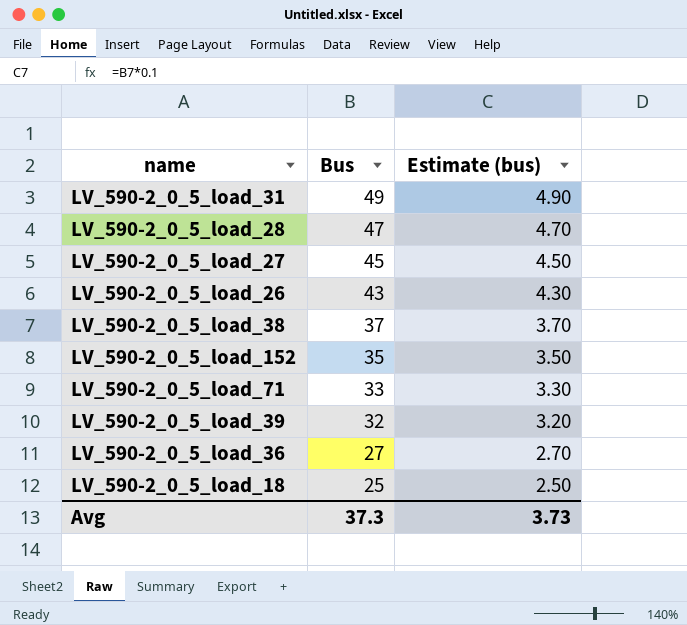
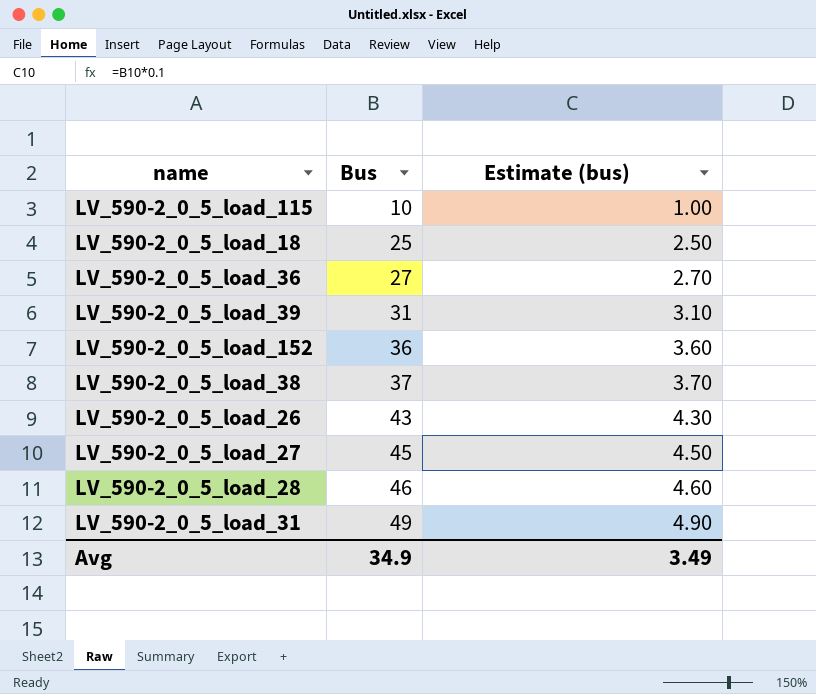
row order: Bus descending -> Bus ascending
row LV_590-2_0_5_load_71: 33 | 3.30 -> none
row LV_590-2_0_5_load_115: none -> 10 | 1.00
LV_590-2_0_5_load_39 | Bus: 32 -> 31
LV_590-2_0_5_load_39 | Estimate (bus): 3.20 -> 3.10
LV_590-2_0_5_load_152 | Bus: 35 -> 36
LV_590-2_0_5_load_152 | Estimate (bus): 3.50 -> 3.60
LV_590-2_0_5_load_28 | Bus: 47 -> 46
LV_590-2_0_5_load_28 | Estimate (bus): 4.70 -> 4.60
Avg | Bus: 37.3 -> 34.9
Avg | Estimate (bus): 3.73 -> 3.49

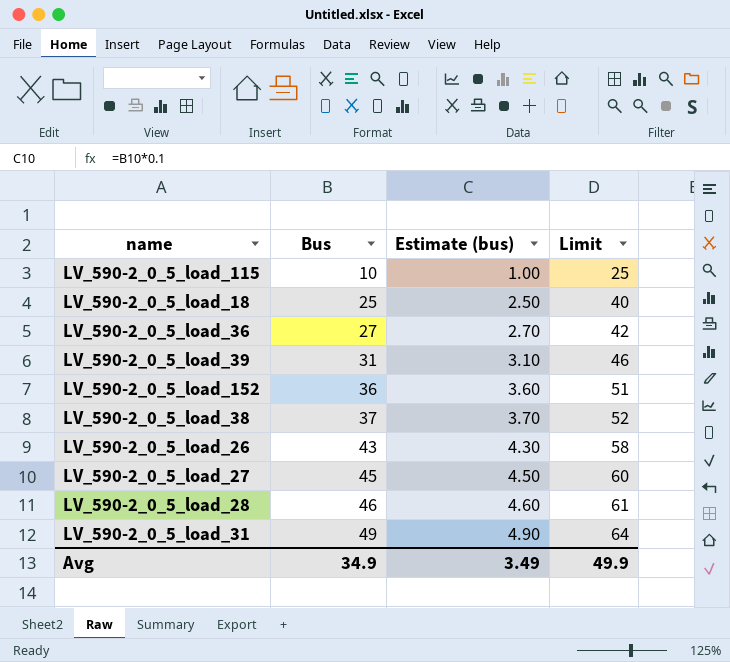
column Limit | formula: none -> [Bus] + 15

